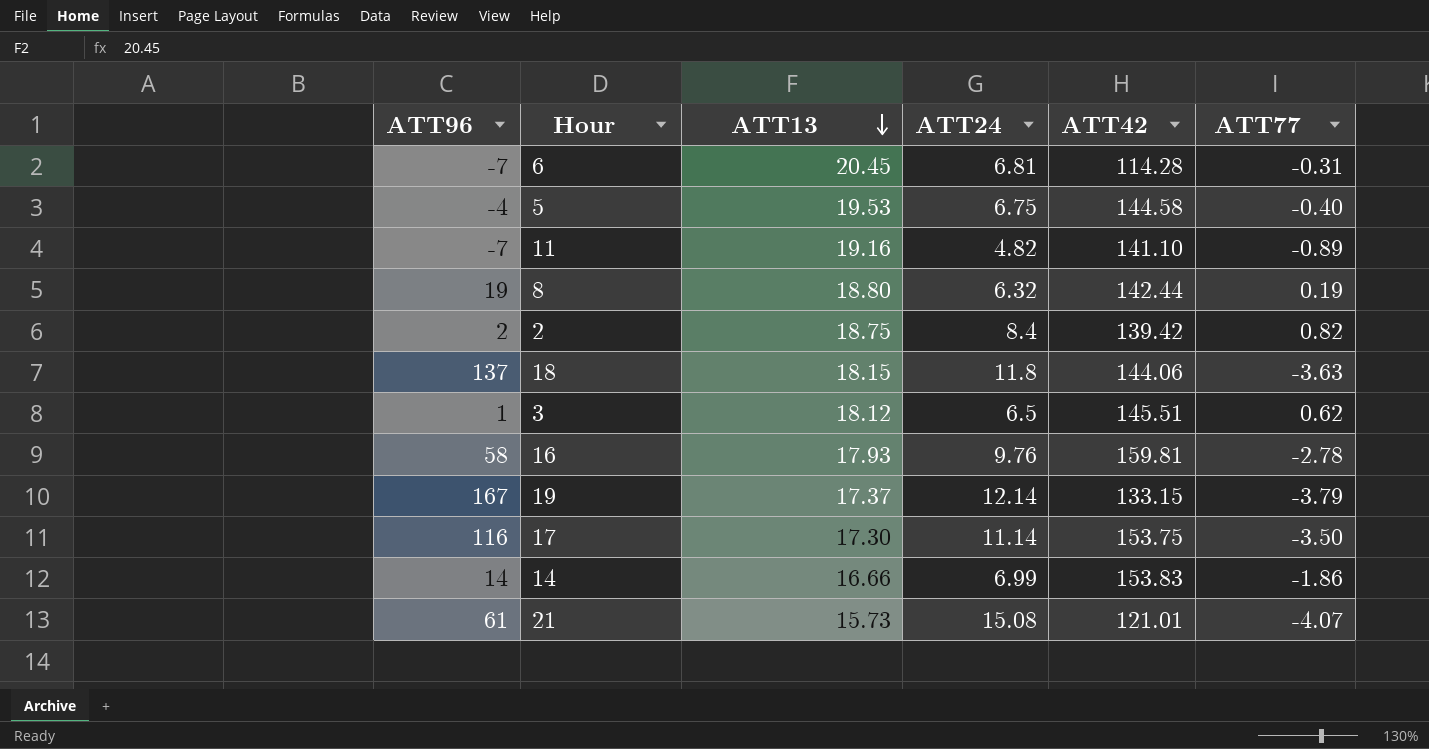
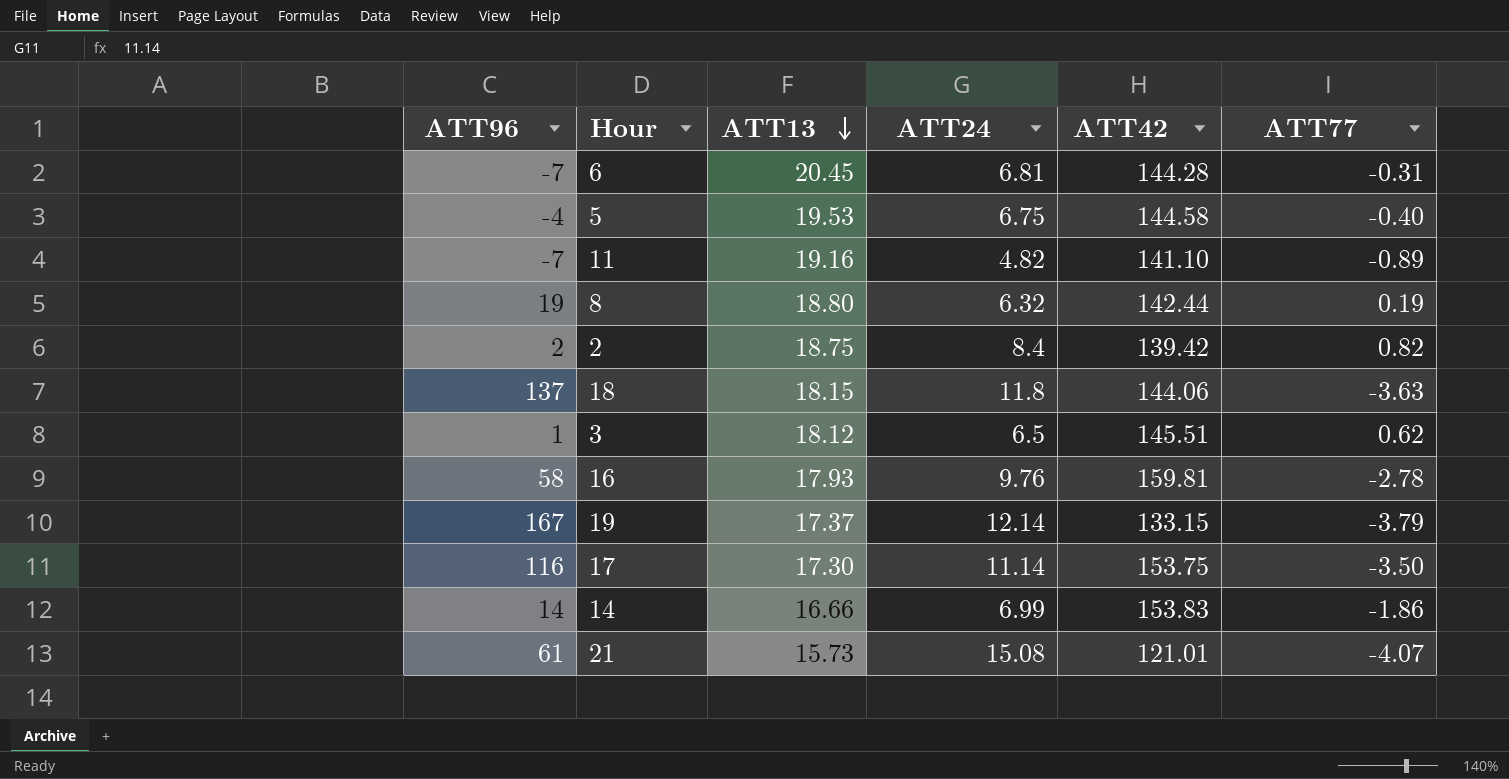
6 | ATT42: 114.28 -> 144.28

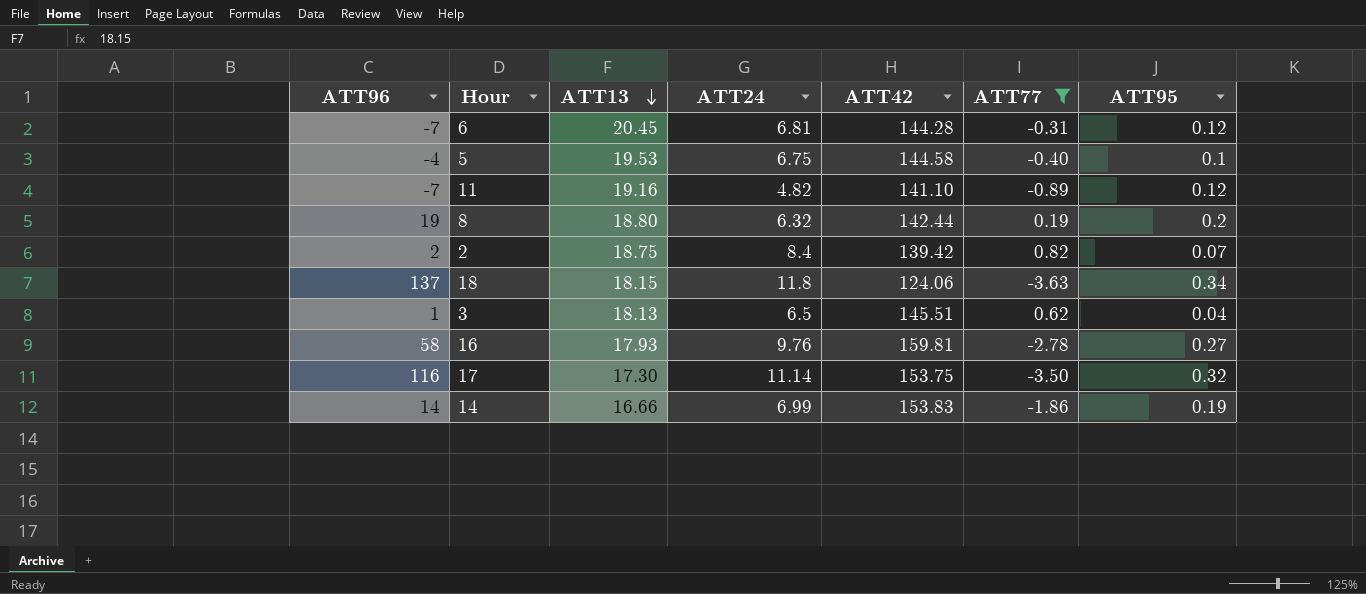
filter: none -> ATT77 >= -3.63
column ATT95 | position: none -> 7
18 | ATT42: 144.06 -> 124.06
3 | ATT13: 18.12 -> 18.13

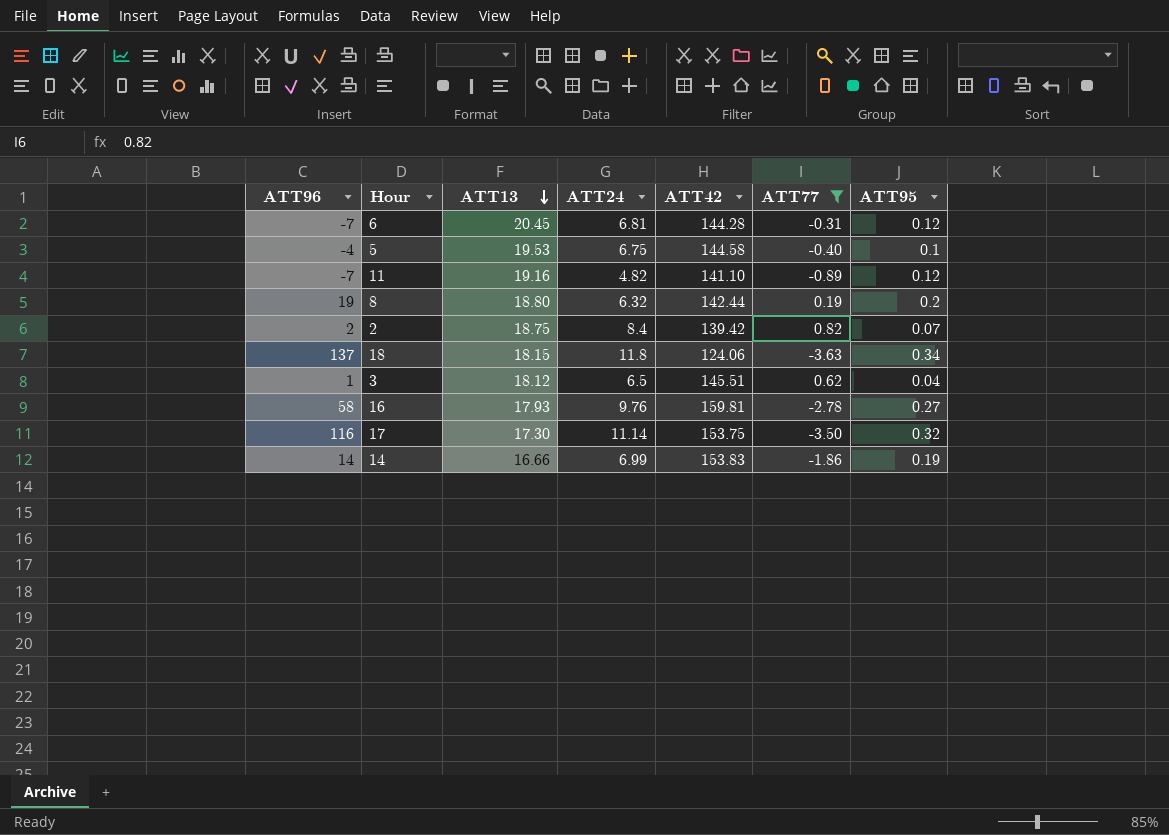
3 | ATT13: 18.13 -> 18.12

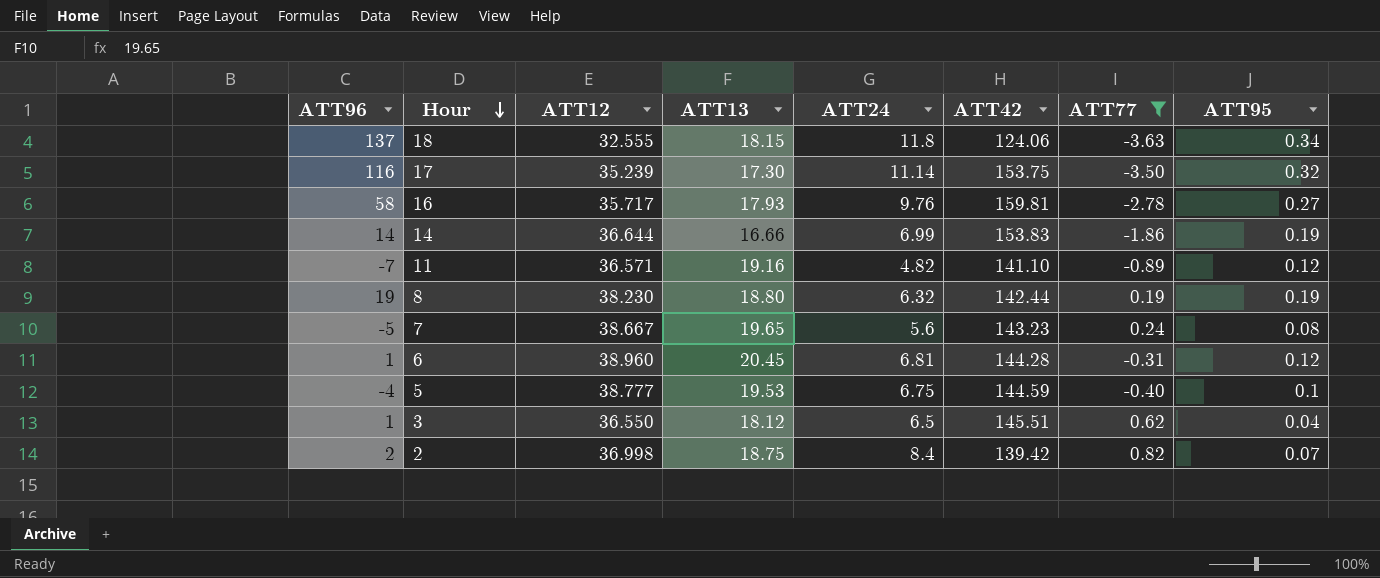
row order: ATT13 descending -> Hour descending
column ATT12 | position: none -> 3
8 | ATT95: 0.2 -> 0.19
row 7: none -> -5 | 38.667 | 19.65 | 5.6 | 143.23 | 0.24 | 0.08
6 | ATT96: -7 -> 1
5 | ATT42: 144.58 -> 144.59

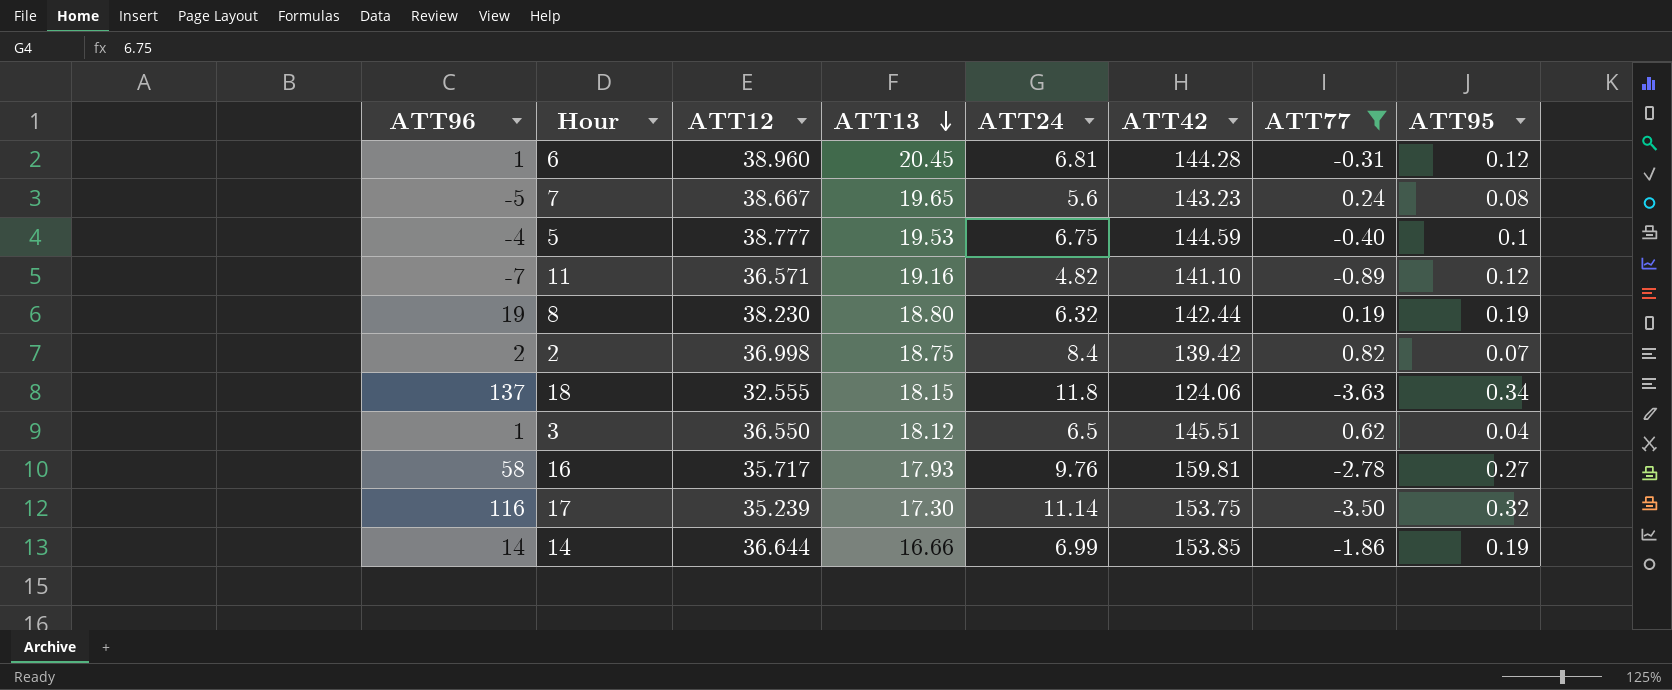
row order: Hour descending -> ATT13 descending
14 | ATT42: 153.83 -> 153.85

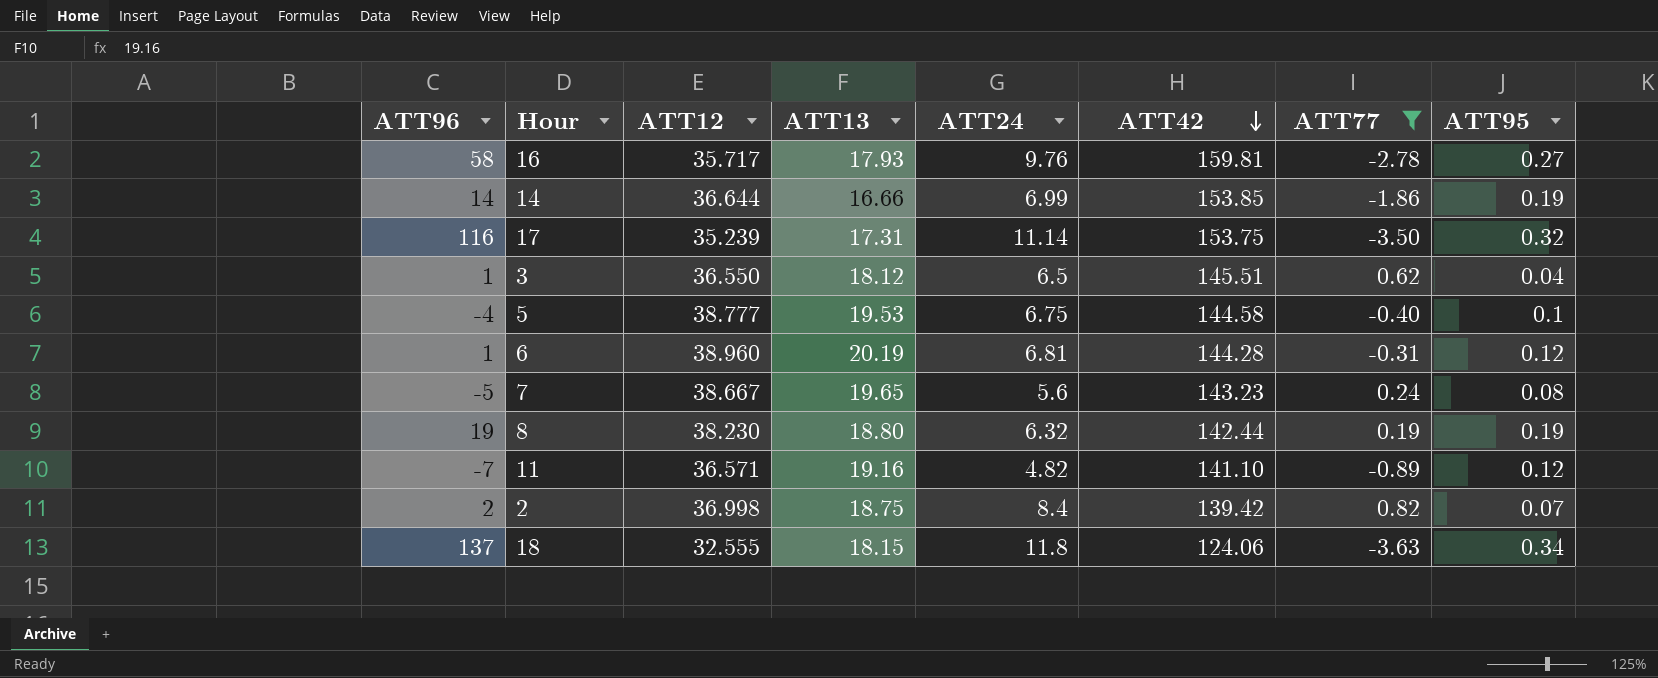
row order: ATT13 descending -> ATT42 descending
17 | ATT13: 17.30 -> 17.31
5 | ATT42: 144.59 -> 144.58
6 | ATT13: 20.45 -> 20.19

